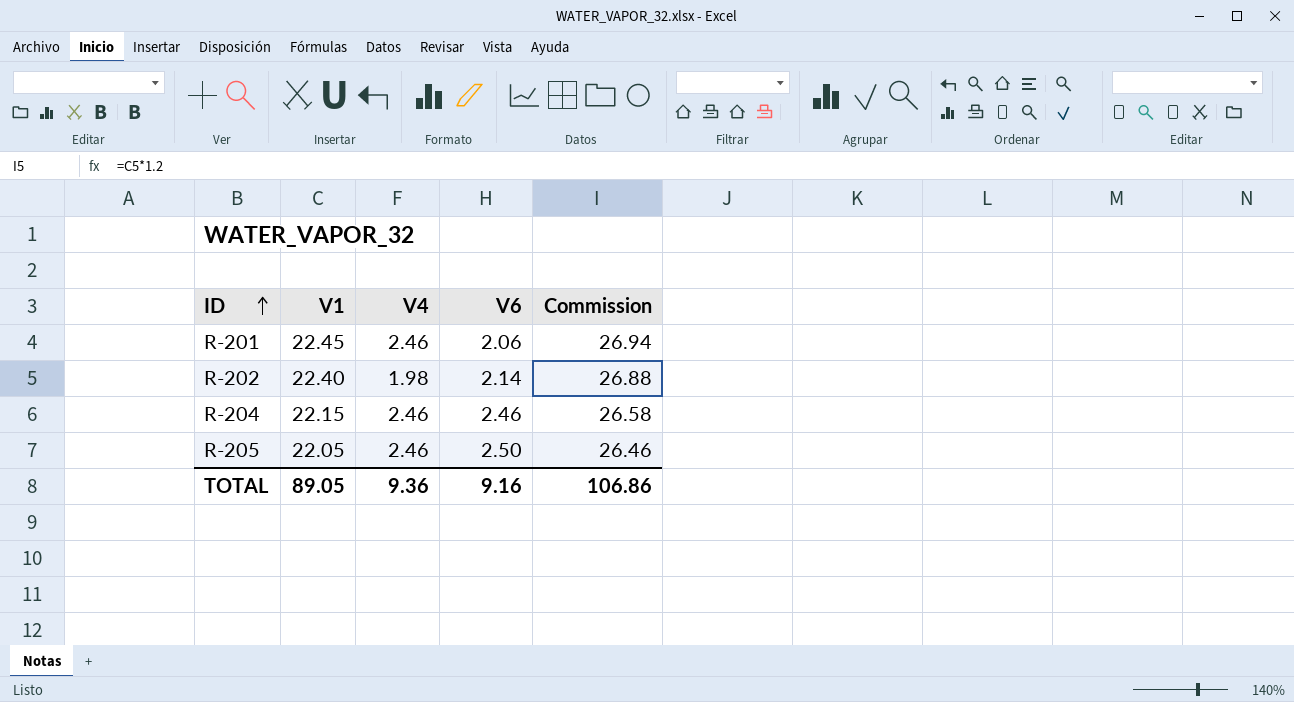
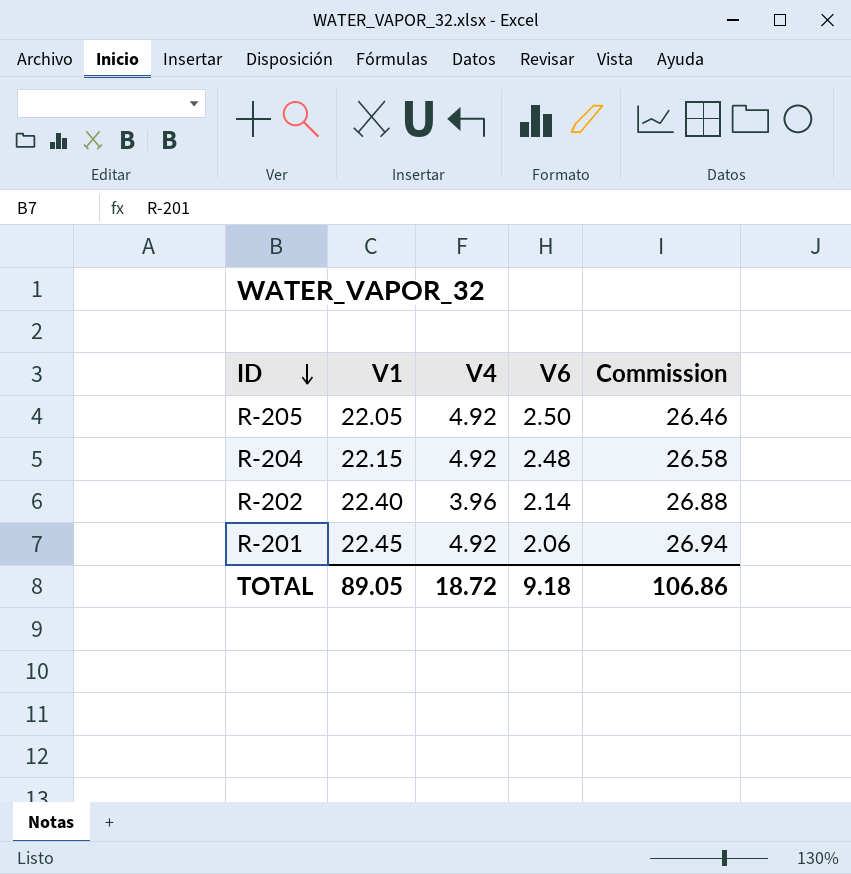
row order: ID ascending -> ID descending
R-205 | V4: 2.46 -> 4.92
R-204 | V4: 2.46 -> 4.92
R-204 | V6: 2.46 -> 2.48
R-202 | V4: 1.98 -> 3.96
R-201 | V4: 2.46 -> 4.92
TOTAL | V4: 9.36 -> 18.72
TOTAL | V6: 9.16 -> 9.18

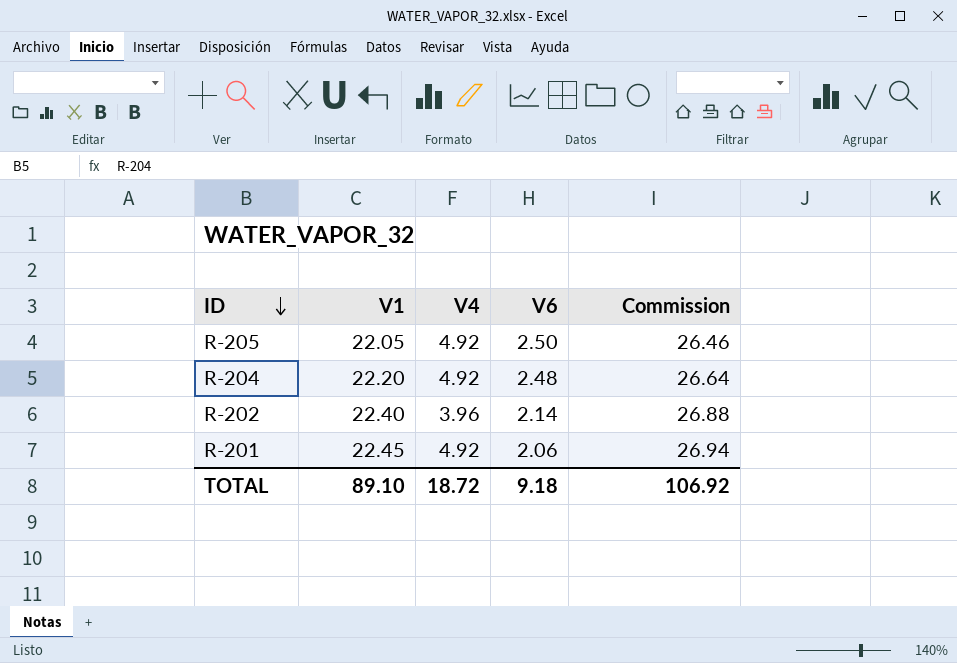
R-204 | V1: 22.15 -> 22.20
R-204 | Commission: 26.58 -> 26.64
TOTAL | V1: 89.05 -> 89.10
TOTAL | Commission: 106.86 -> 106.92

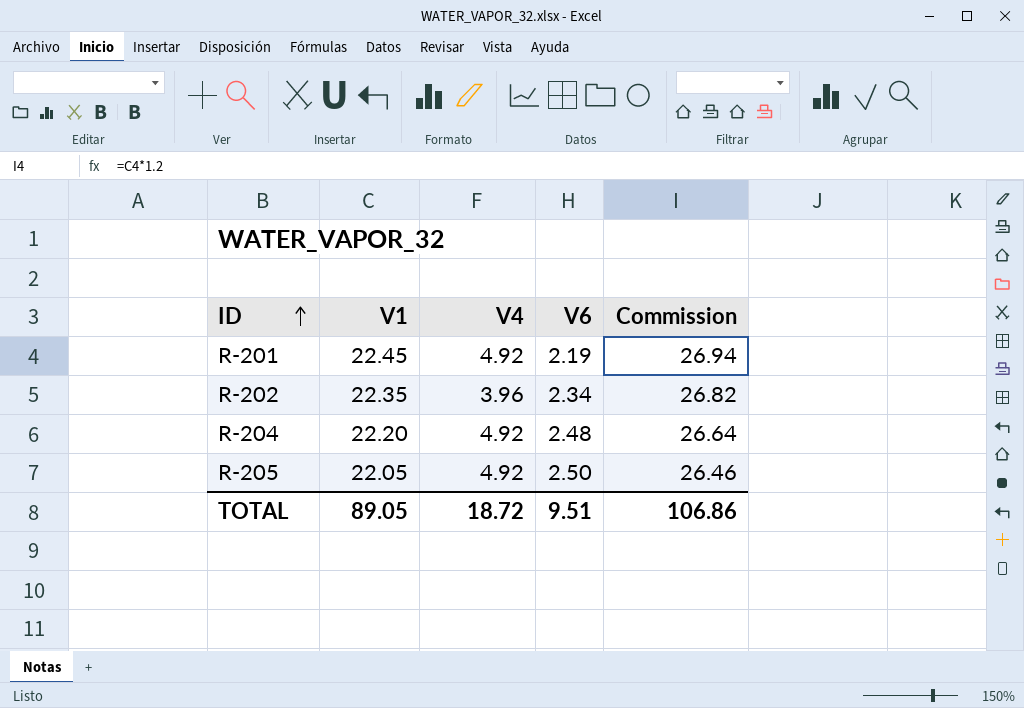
row order: ID descending -> ID ascending
R-201 | V6: 2.06 -> 2.19
R-202 | V1: 22.40 -> 22.35
R-202 | V6: 2.14 -> 2.34
R-202 | Commission: 26.88 -> 26.82
TOTAL | V1: 89.10 -> 89.05
TOTAL | V6: 9.18 -> 9.51
TOTAL | Commission: 106.92 -> 106.86

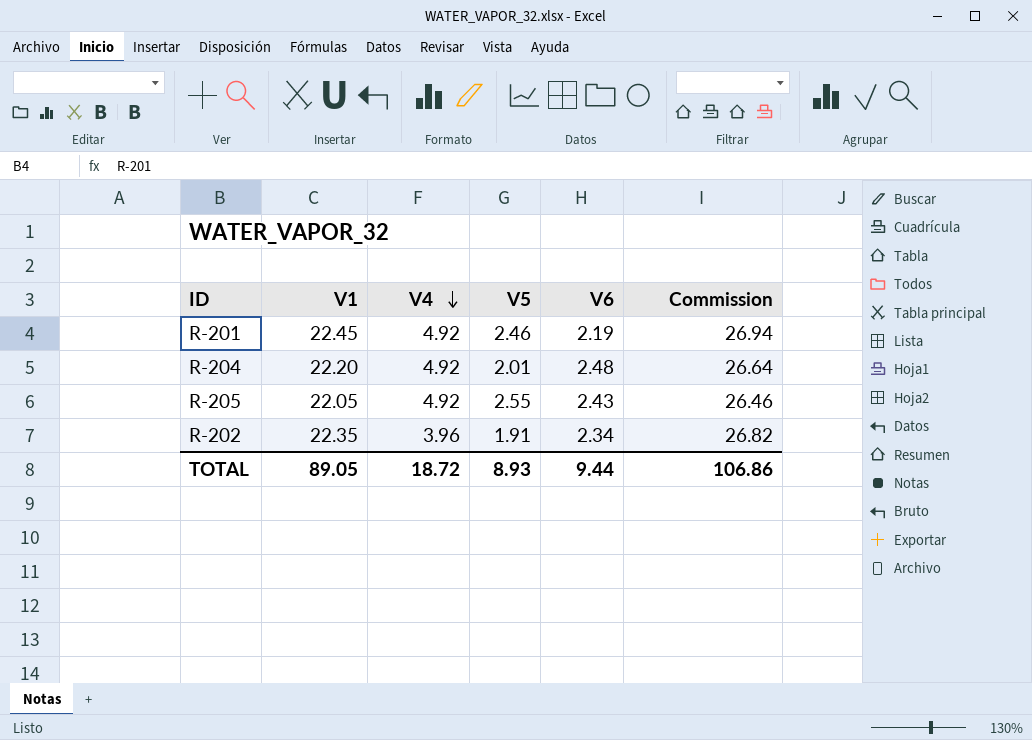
row order: ID ascending -> V4 descending
column V5 | position: none -> 4
R-205 | V6: 2.50 -> 2.43
TOTAL | V6: 9.51 -> 9.44

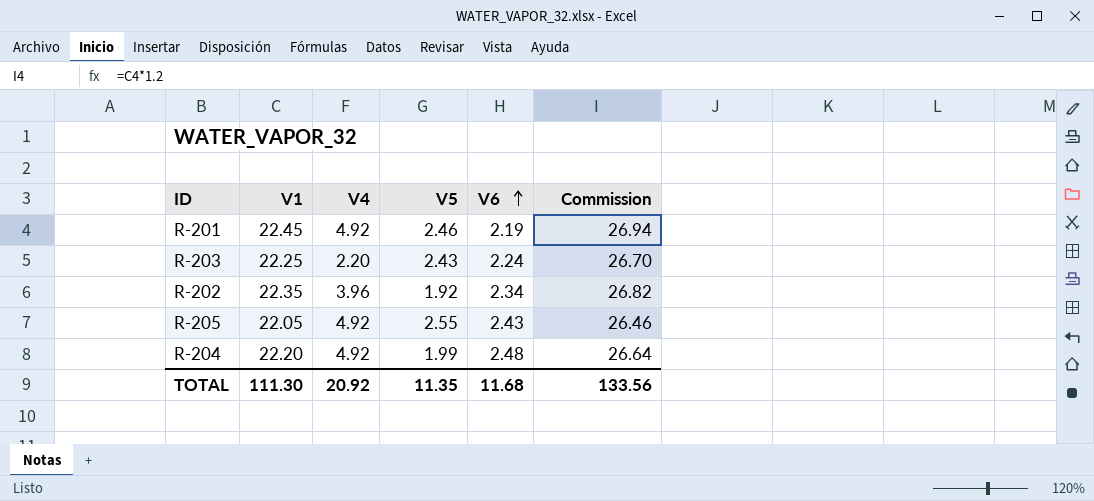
row order: V4 descending -> V6 ascending
row R-203: none -> 22.25 | 2.20 | 2.43 | 2.24 | 26.70
R-202 | V5: 1.91 -> 1.92
R-204 | V5: 2.01 -> 1.99
TOTAL | V1: 89.05 -> 111.30
TOTAL | V4: 18.72 -> 20.92
TOTAL | V5: 8.93 -> 11.35
TOTAL | V6: 9.44 -> 11.68
TOTAL | Commission: 106.86 -> 133.56

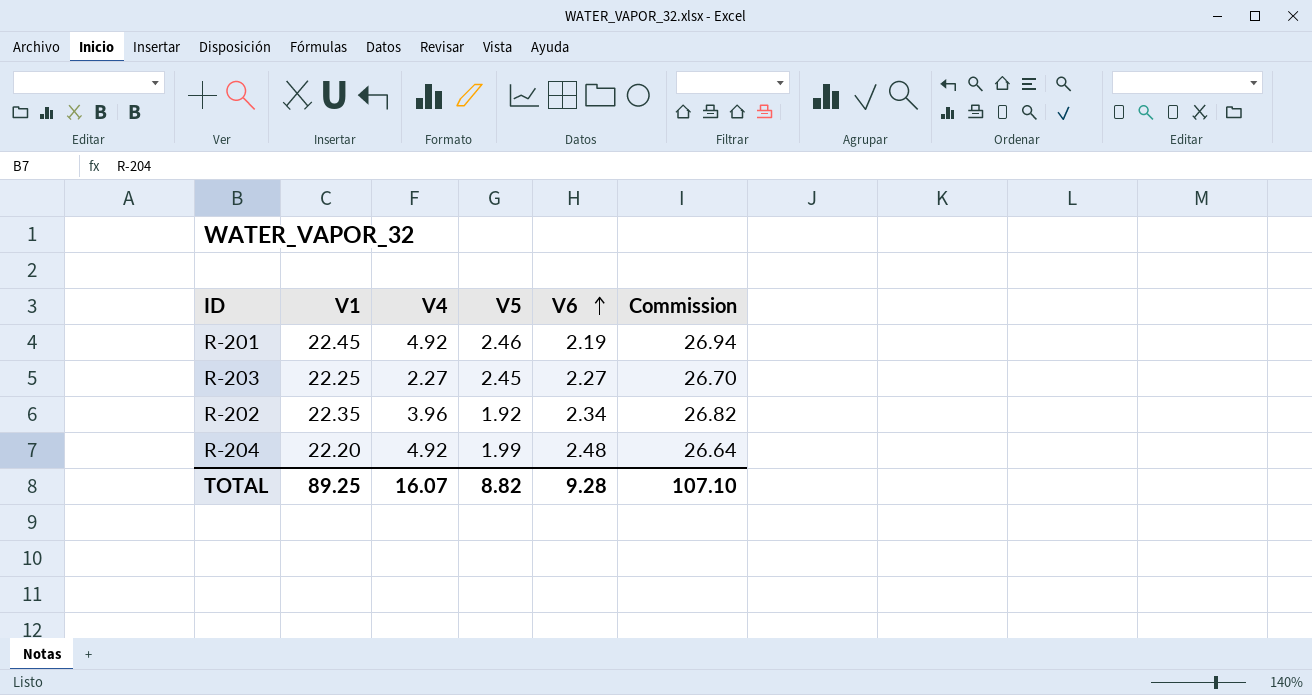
row R-205: 22.05 | 4.92 | 2.55 | 2.43 | 26.46 -> none
R-203 | V4: 2.20 -> 2.27
R-203 | V5: 2.43 -> 2.45
R-203 | V6: 2.24 -> 2.27
TOTAL | V1: 111.30 -> 89.25
TOTAL | V4: 20.92 -> 16.07
TOTAL | V5: 11.35 -> 8.82
TOTAL | V6: 11.68 -> 9.28
TOTAL | Commission: 133.56 -> 107.10

